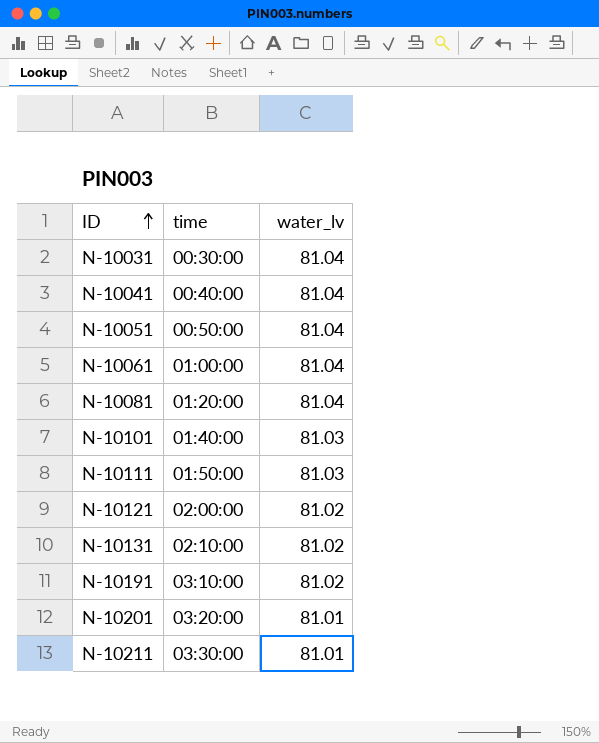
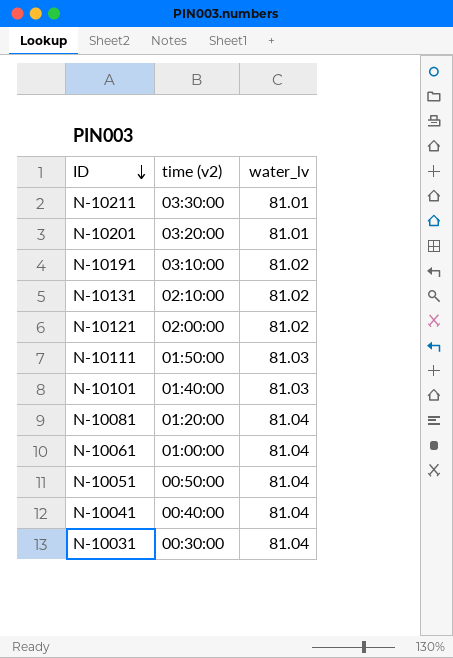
row order: ID ascending -> ID descending
column name: time -> time (v2)

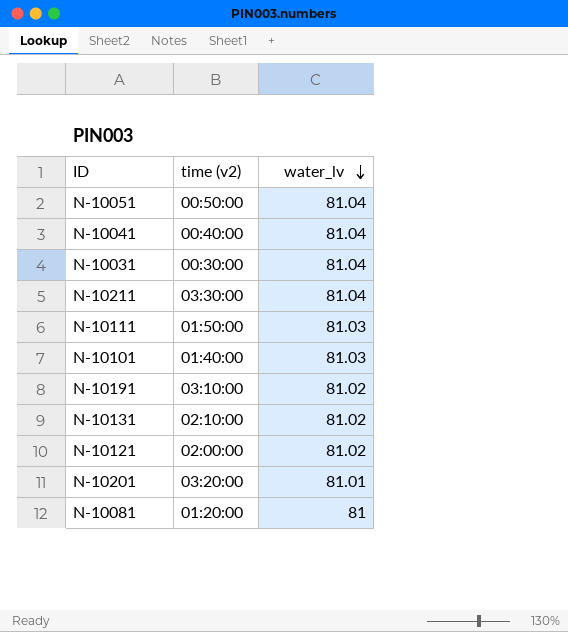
row order: ID descending -> water_lv descending
row N-10061: 01:00:00 | 81.04 -> none
N-10211 | water_lv: 81.01 -> 81.04
N-10081 | water_lv: 81.04 -> 81

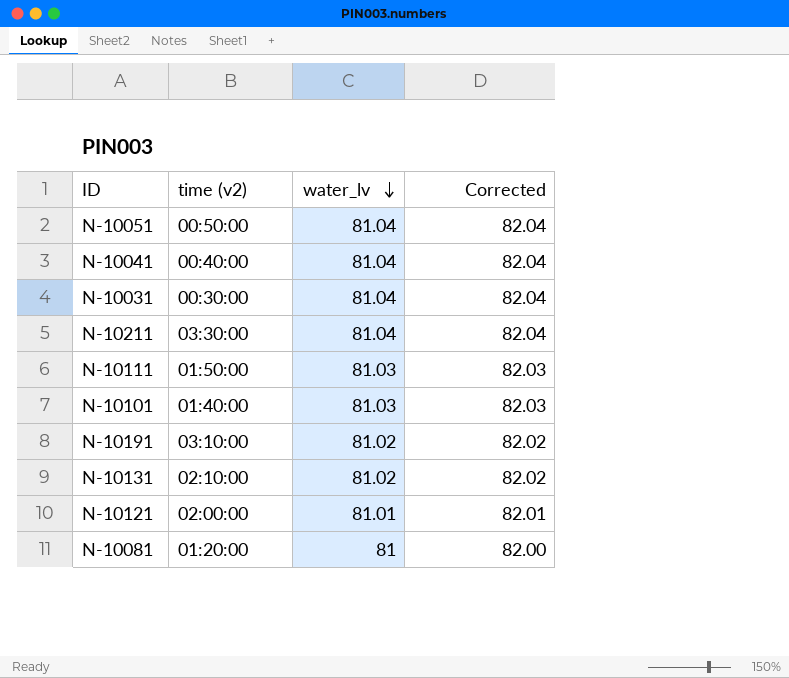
column Corrected | formula: none -> [water_lv] + 1
row N-10201: 03:20:00 | 81.01 -> none
N-10121 | water_lv: 81.02 -> 81.01

